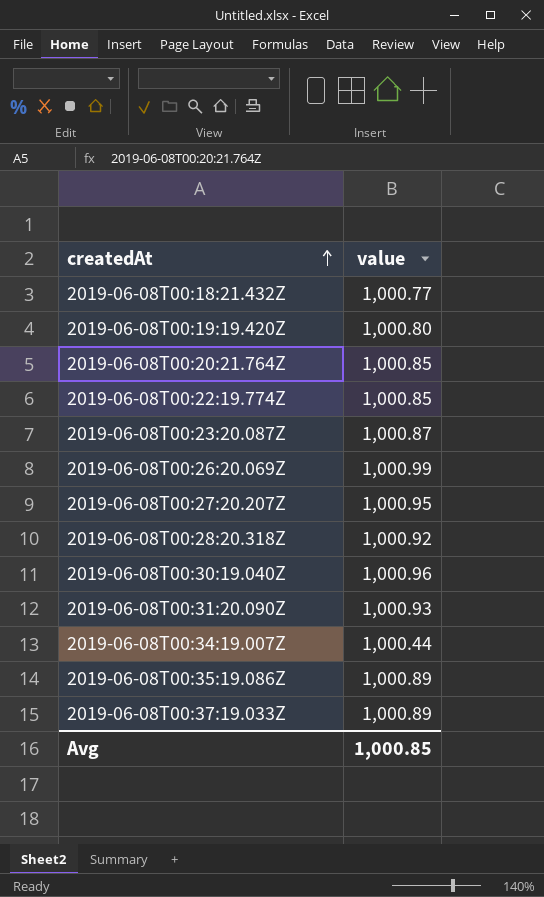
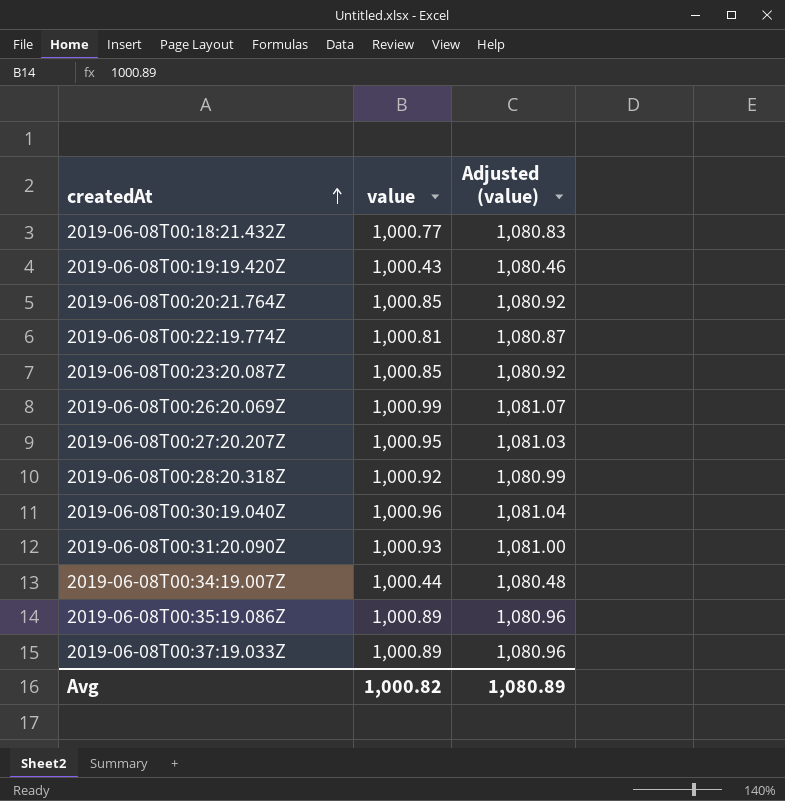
column Adjusted (value) | formula: none -> [value] * 1.08
2019-06-08T00:19:19.420Z | value: 1,000.80 -> 1,000.43
2019-06-08T00:22:19.774Z | value: 1,000.85 -> 1,000.81
2019-06-08T00:23:20.087Z | value: 1,000.87 -> 1,000.85
Avg | value: 1,000.85 -> 1,000.82

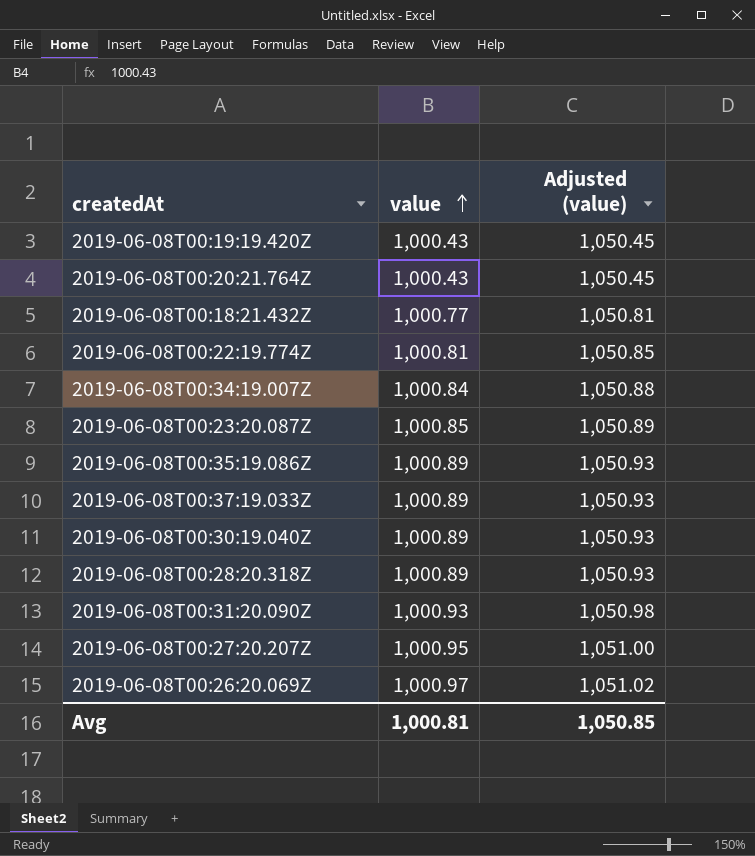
row order: createdAt ascending -> value ascending
column Adjusted (value) | formula: [value] * 1.08 -> [value] * 1.05
2019-06-08T00:20:21.764Z | value: 1,000.85 -> 1,000.43
2019-06-08T00:34:19.007Z | value: 1,000.44 -> 1,000.84
2019-06-08T00:30:19.040Z | value: 1,000.96 -> 1,000.89
2019-06-08T00:28:20.318Z | value: 1,000.92 -> 1,000.89
2019-06-08T00:26:20.069Z | value: 1,000.99 -> 1,000.97
Avg | value: 1,000.82 -> 1,000.81
Avg | Adjusted (value): 1,080.89 -> 1,050.85

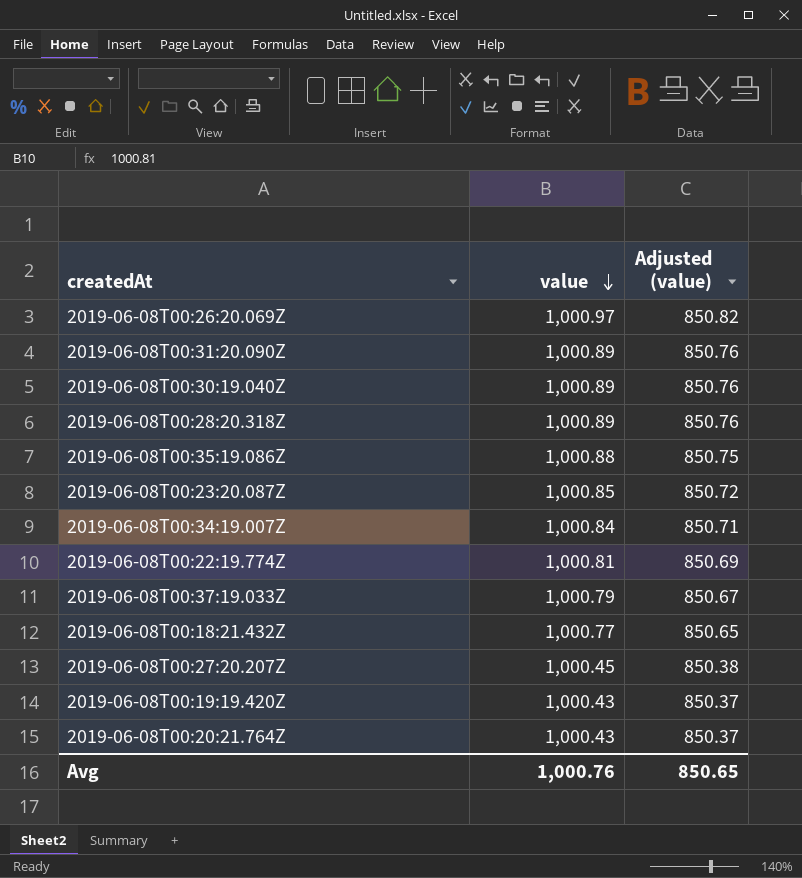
row order: value ascending -> value descending
column Adjusted (value) | formula: [value] * 1.05 -> [value] * 0.85
2019-06-08T00:31:20.090Z | value: 1,000.93 -> 1,000.89
2019-06-08T00:35:19.086Z | value: 1,000.89 -> 1,000.88
2019-06-08T00:37:19.033Z | value: 1,000.89 -> 1,000.79
2019-06-08T00:27:20.207Z | value: 1,000.95 -> 1,000.45
Avg | value: 1,000.81 -> 1,000.76
Avg | Adjusted (value): 1,050.85 -> 850.65

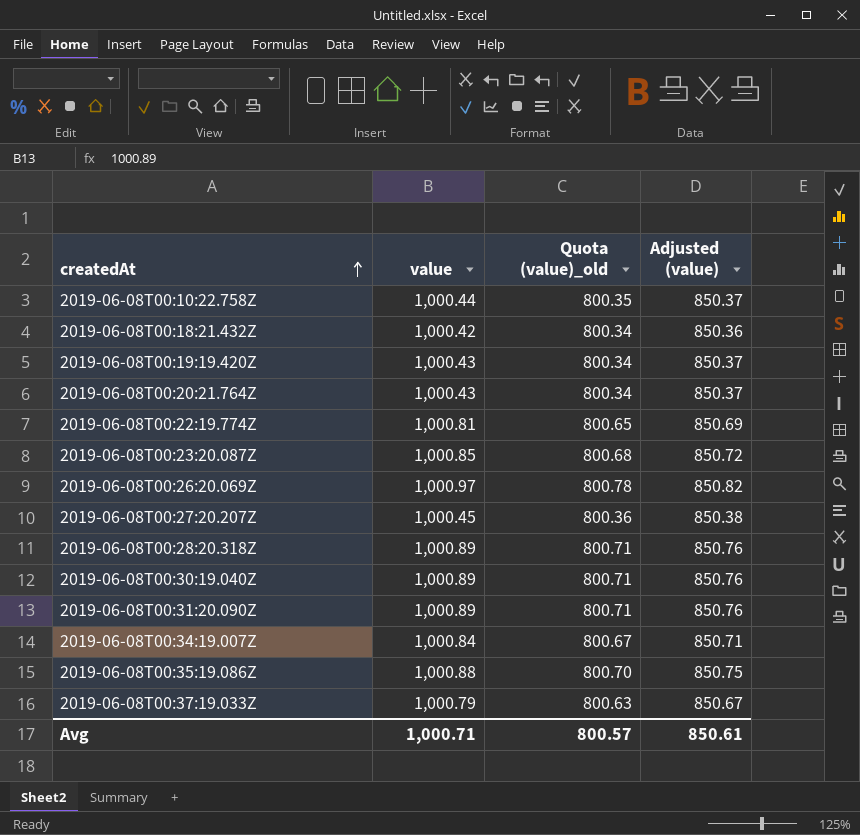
row order: value descending -> createdAt ascending
column Quota (value)_old | formula: none -> [value] * 0.8
row 2019-06-08T00:10:22.758Z: none -> 1,000.44 | 800.35 | 850.37
2019-06-08T00:18:21.432Z | value: 1,000.77 -> 1,000.42
2019-06-08T00:18:21.432Z | Adjusted (value): 850.65 -> 850.36
Avg | value: 1,000.76 -> 1,000.71
Avg | Adjusted (value): 850.65 -> 850.61

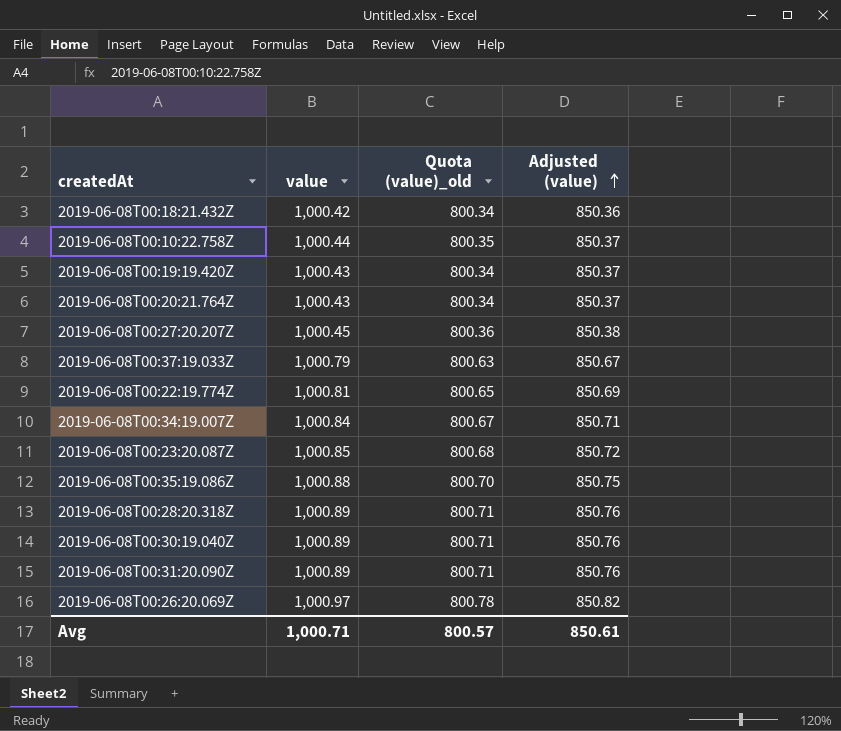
row order: createdAt ascending -> Adjusted (value) ascending

